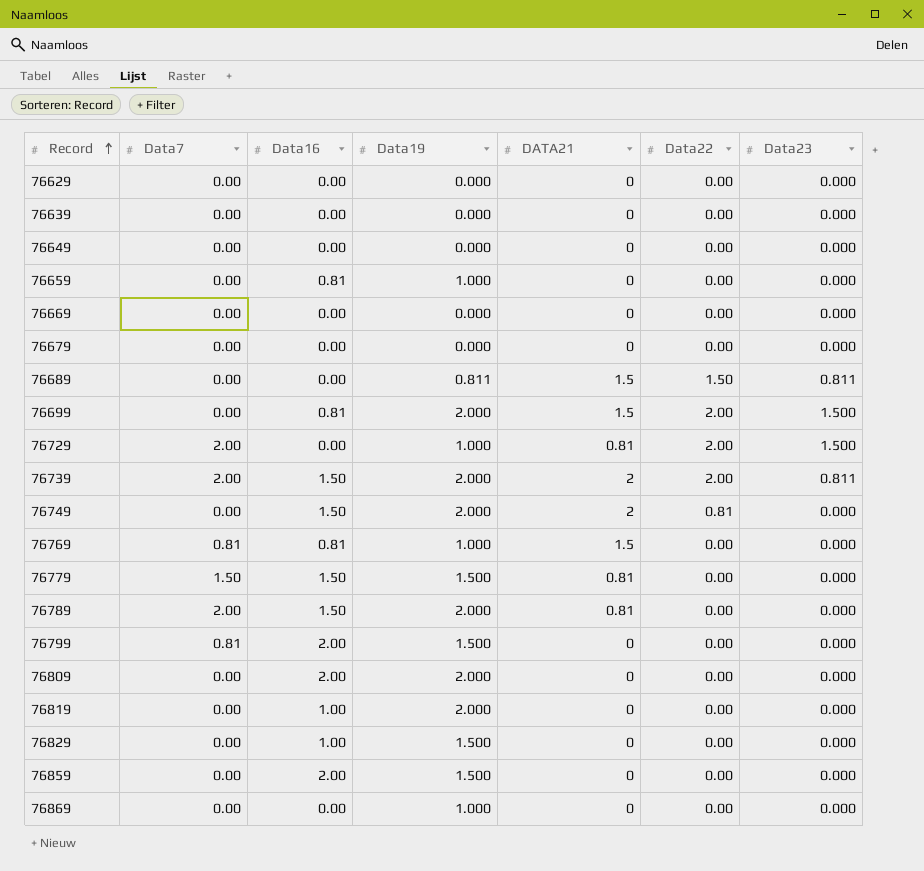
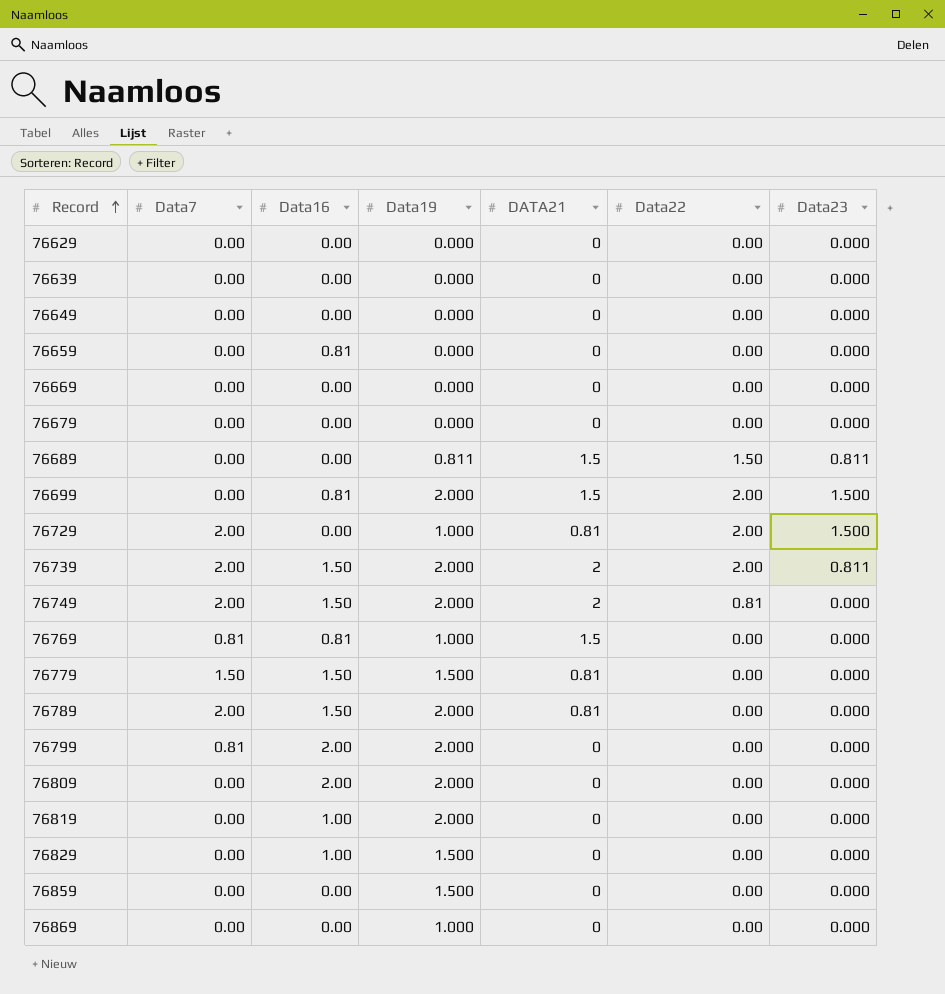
76659 | Data19: 1.000 -> 0.000
76749 | Data7: 0.00 -> 2.00
76799 | Data19: 1.500 -> 2.000
76859 | Data16: 2.00 -> 0.00

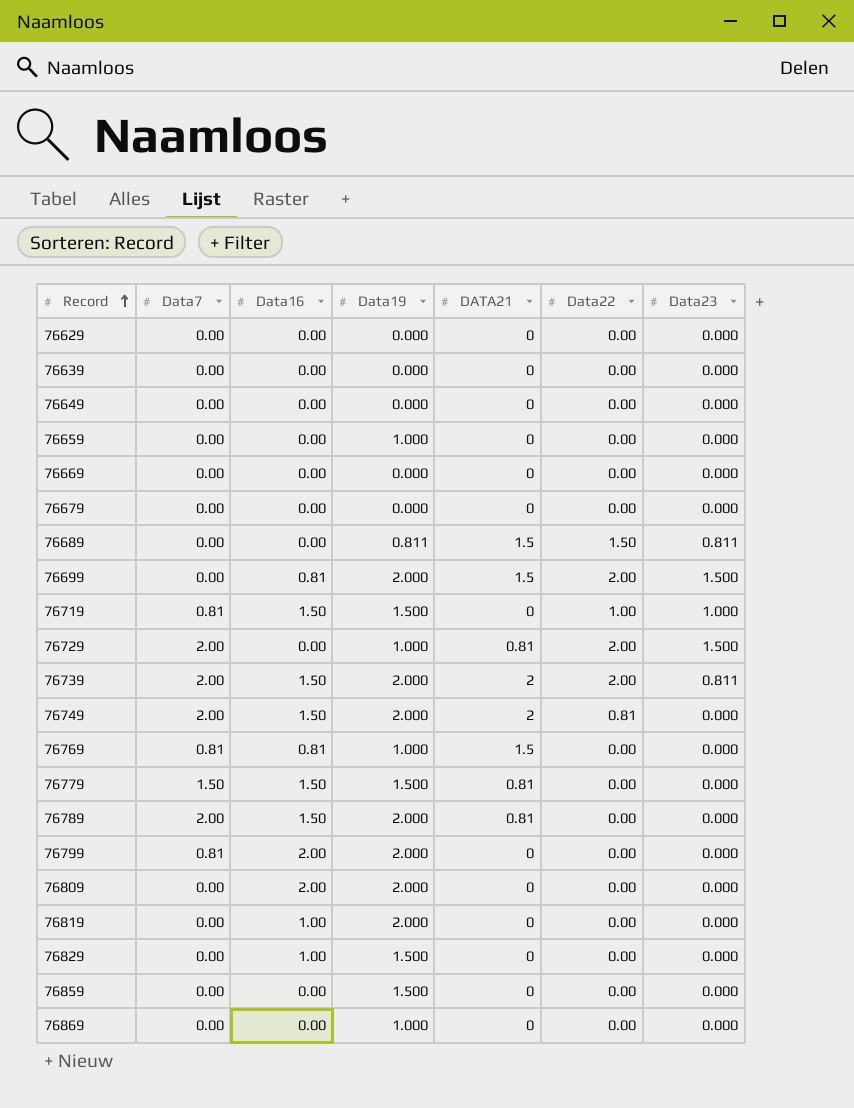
76659 | Data16: 0.81 -> 0.00
76659 | Data19: 0.000 -> 1.000
row 76719: none -> 0.81 | 1.50 | 1.500 | 0 | 1.00 | 1.000

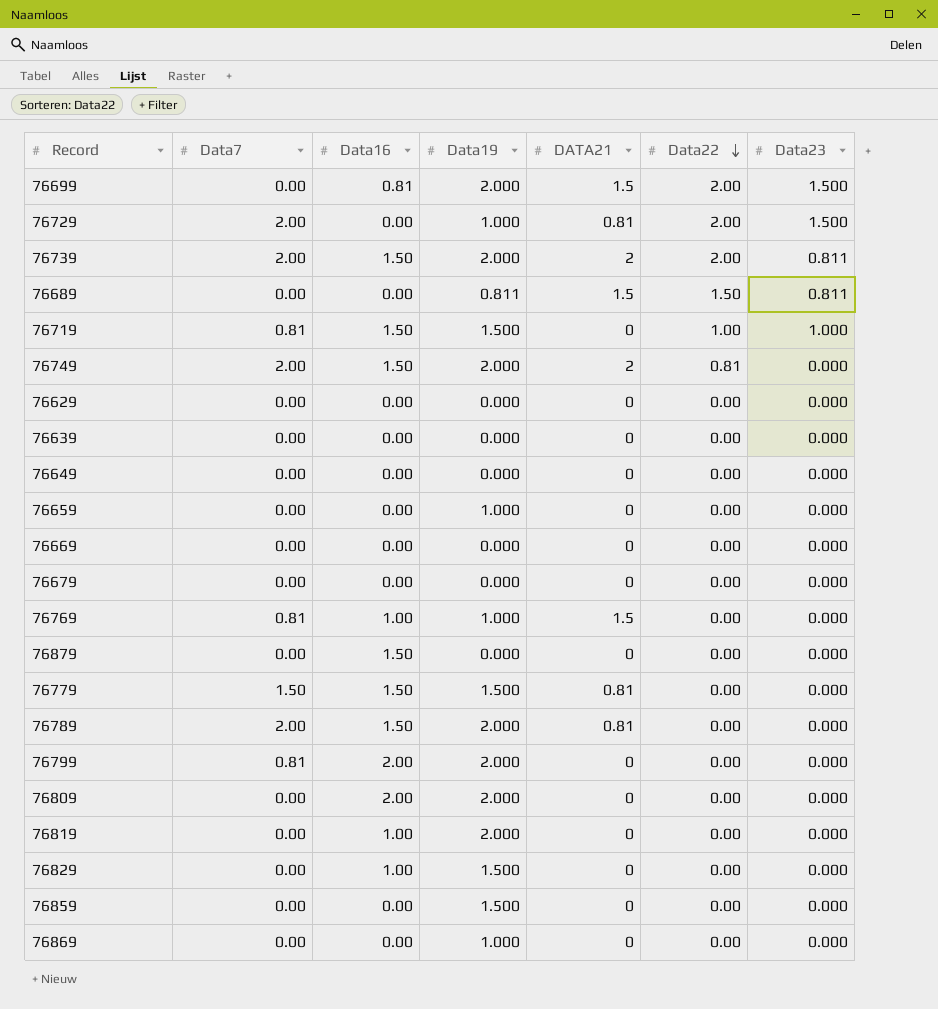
row order: Record ascending -> Data22 descending
76769 | Data16: 0.81 -> 1.00
row 76879: none -> 0.00 | 1.50 | 0.000 | 0 | 0.00 | 0.000

